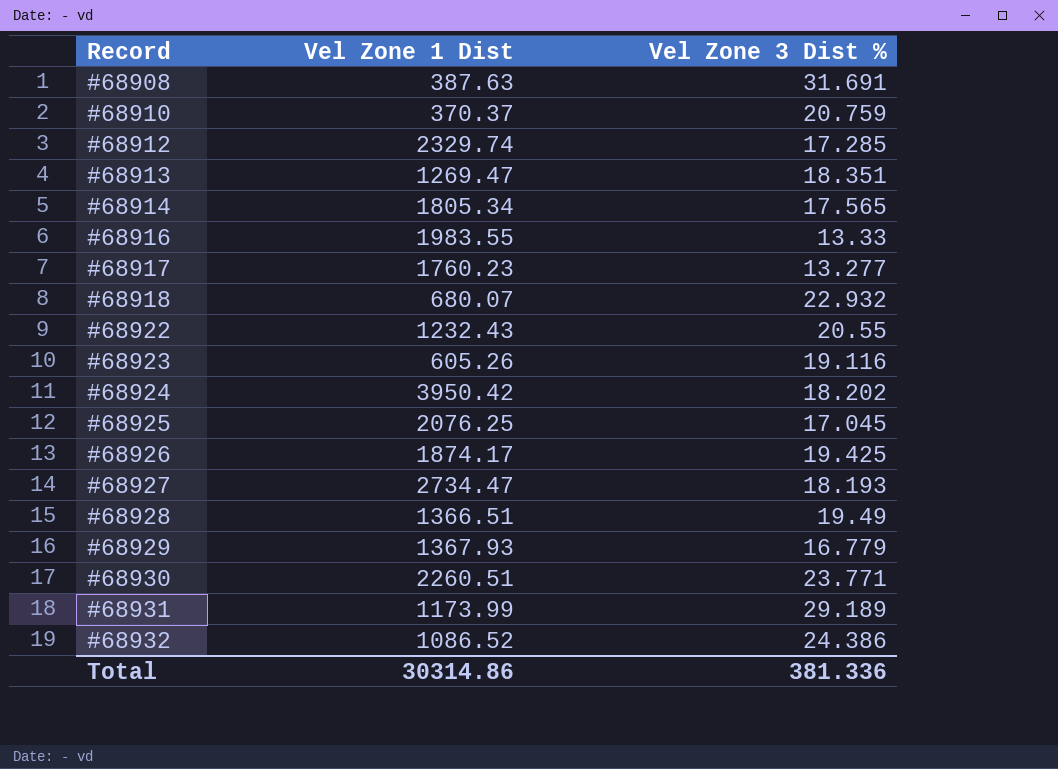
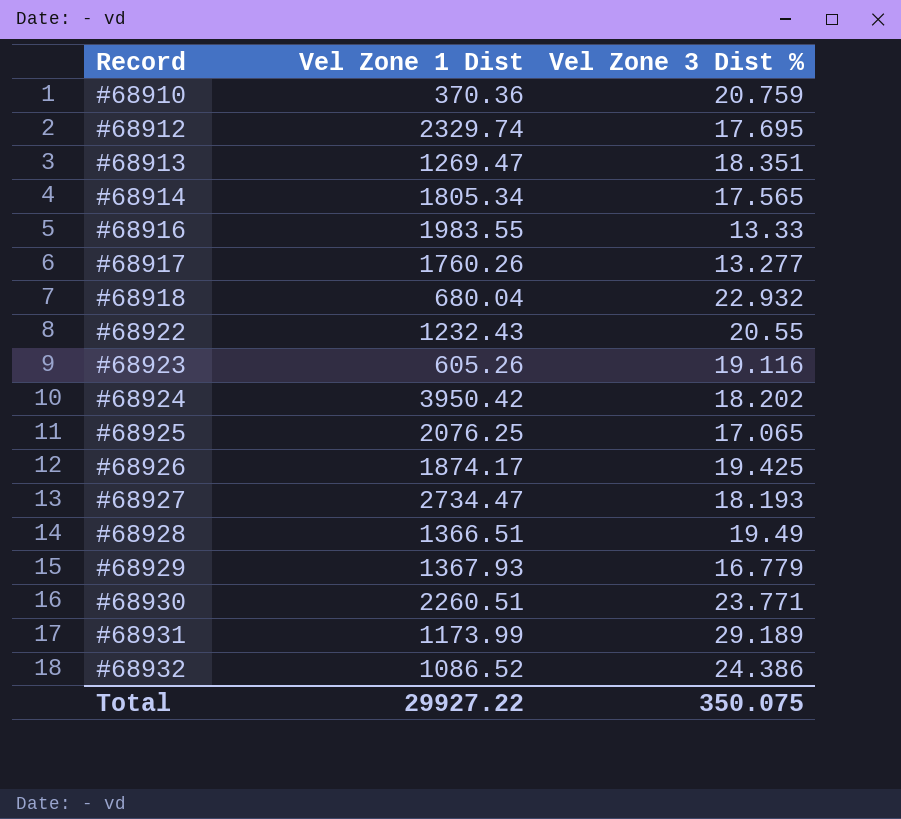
row #68908: 387.63 | 31.691 -> none
#68910 | Vel Zone 1 Dist: 370.37 -> 370.36
#68912 | Vel Zone 3 Dist %: 17.285 -> 17.695
#68917 | Vel Zone 1 Dist: 1760.23 -> 1760.26
#68918 | Vel Zone 1 Dist: 680.07 -> 680.04
#68925 | Vel Zone 3 Dist %: 17.045 -> 17.065
Total | Vel Zone 1 Dist: 30314.86 -> 29927.22
Total | Vel Zone 3 Dist %: 381.336 -> 350.075

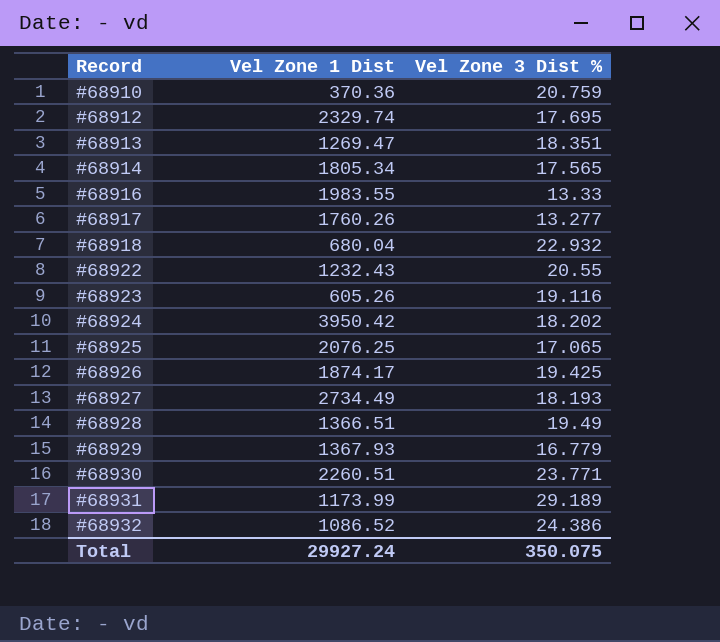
#68927 | Vel Zone 1 Dist: 2734.47 -> 2734.49
Total | Vel Zone 1 Dist: 29927.22 -> 29927.24

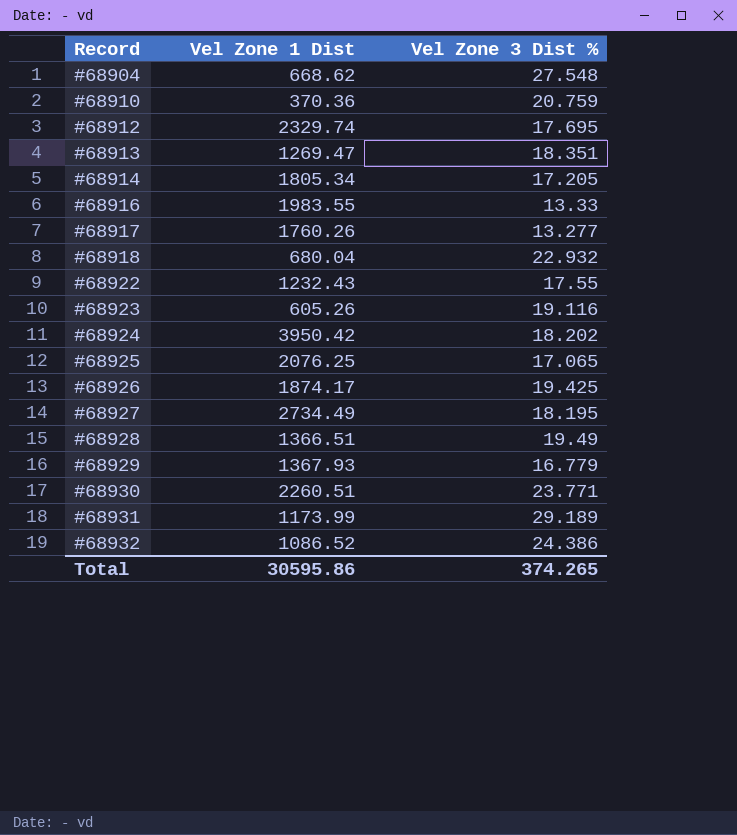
row #68904: none -> 668.62 | 27.548
#68914 | Vel Zone 3 Dist %: 17.565 -> 17.205
#68922 | Vel Zone 3 Dist %: 20.55 -> 17.55
#68927 | Vel Zone 3 Dist %: 18.193 -> 18.195
Total | Vel Zone 1 Dist: 29927.24 -> 30595.86
Total | Vel Zone 3 Dist %: 350.075 -> 374.265

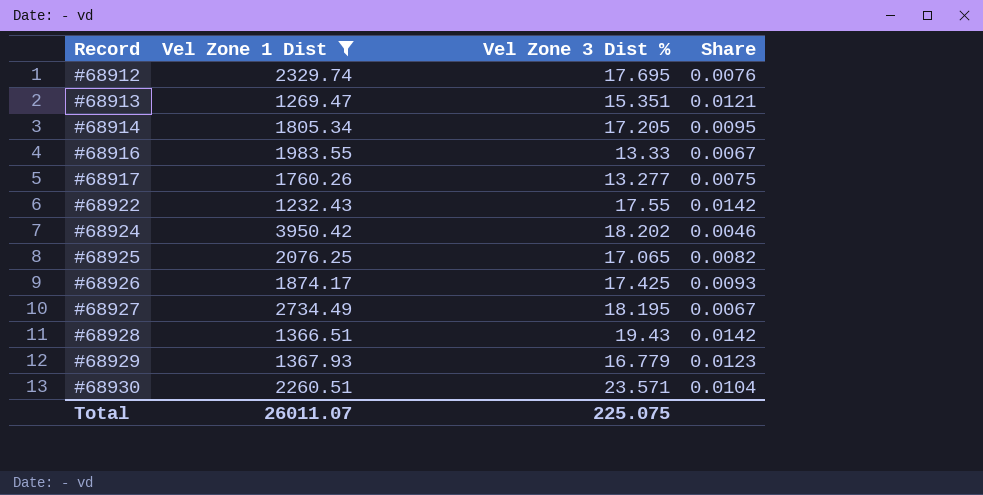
filter: none -> Vel Zone 1 Dist >= 1232.43
column Share | formula: none -> [Vel Zone 3 Dist %] / [Vel Zone 1 Dist]
#68913 | Vel Zone 3 Dist %: 18.351 -> 15.351
#68926 | Vel Zone 3 Dist %: 19.425 -> 17.425
#68928 | Vel Zone 3 Dist %: 19.49 -> 19.43
#68930 | Vel Zone 3 Dist %: 23.771 -> 23.571
Total | Vel Zone 1 Dist: 30595.86 -> 26011.07
Total | Vel Zone 3 Dist %: 374.265 -> 225.075

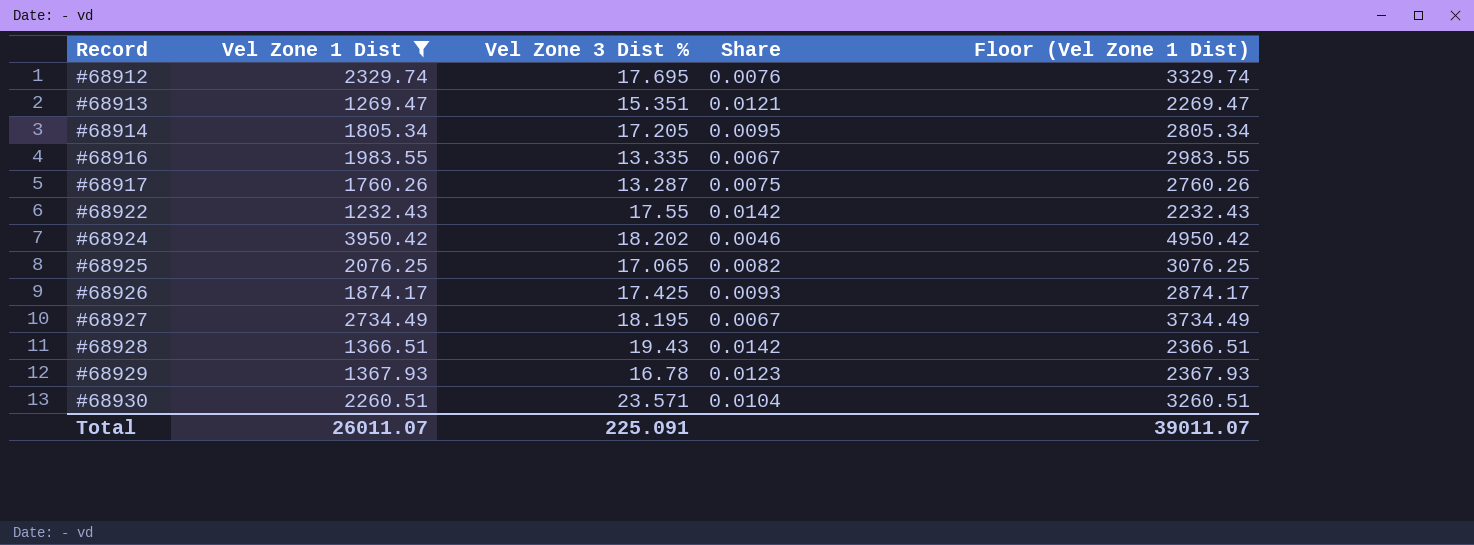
column Floor (Vel Zone 1 Dist) | formula: none -> [Vel Zone 1 Dist] + 1000
#68916 | Vel Zone 3 Dist %: 13.33 -> 13.335
#68917 | Vel Zone 3 Dist %: 13.277 -> 13.287
#68929 | Vel Zone 3 Dist %: 16.779 -> 16.78
Total | Vel Zone 3 Dist %: 225.075 -> 225.091

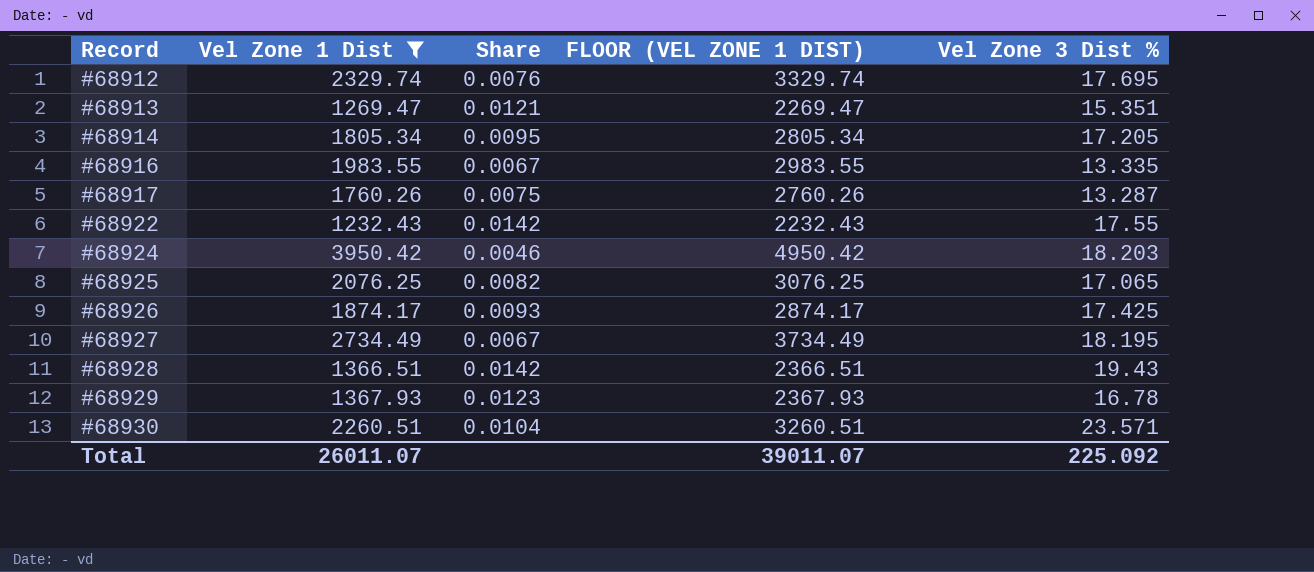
column name: Floor (Vel Zone 1 Dist) -> FLOOR (VEL ZONE 1 DIST)
column Vel Zone 3 Dist % | position: 3 -> 5
#68924 | Vel Zone 3 Dist %: 18.202 -> 18.203
Total | Vel Zone 3 Dist %: 225.091 -> 225.092

